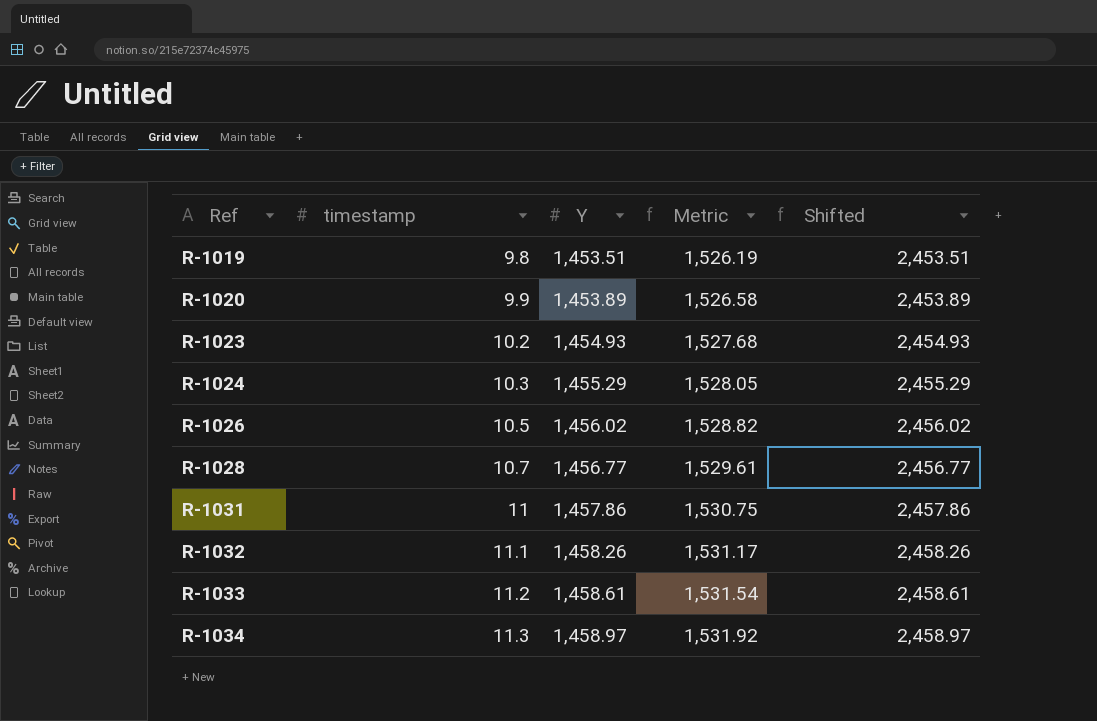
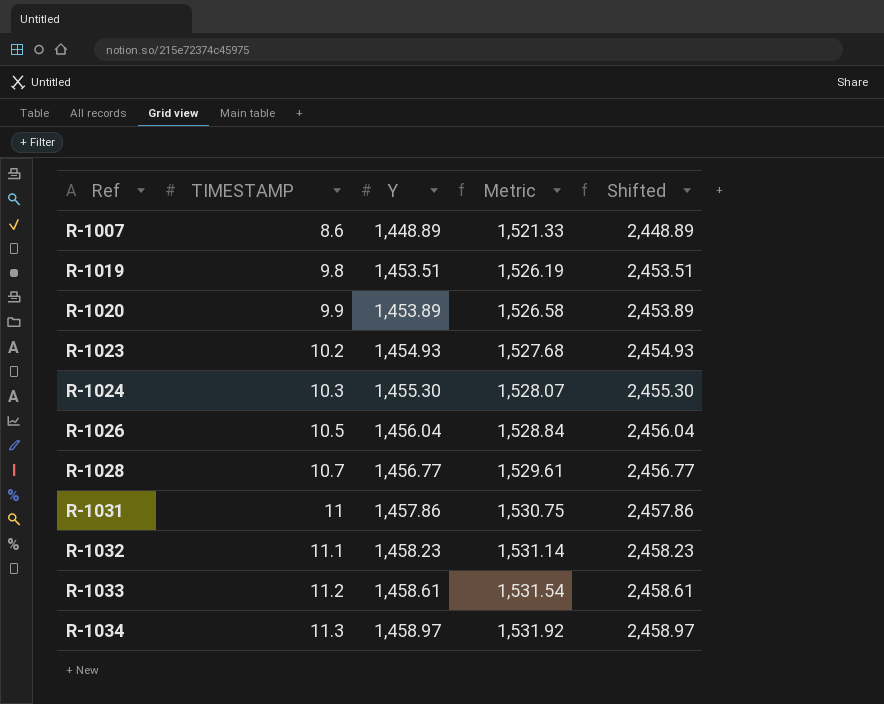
column name: timestamp -> TIMESTAMP
row R-1007: none -> 8.6 | 1,448.89 | 1,521.33 | 2,448.89
R-1024 | Y: 1,455.29 -> 1,455.30
R-1024 | Metric: 1,528.05 -> 1,528.07
R-1024 | Shifted: 2,455.29 -> 2,455.30
R-1026 | Y: 1,456.02 -> 1,456.04
R-1026 | Metric: 1,528.82 -> 1,528.84
R-1026 | Shifted: 2,456.02 -> 2,456.04
R-1032 | Y: 1,458.26 -> 1,458.23
R-1032 | Metric: 1,531.17 -> 1,531.14
R-1032 | Shifted: 2,458.26 -> 2,458.23

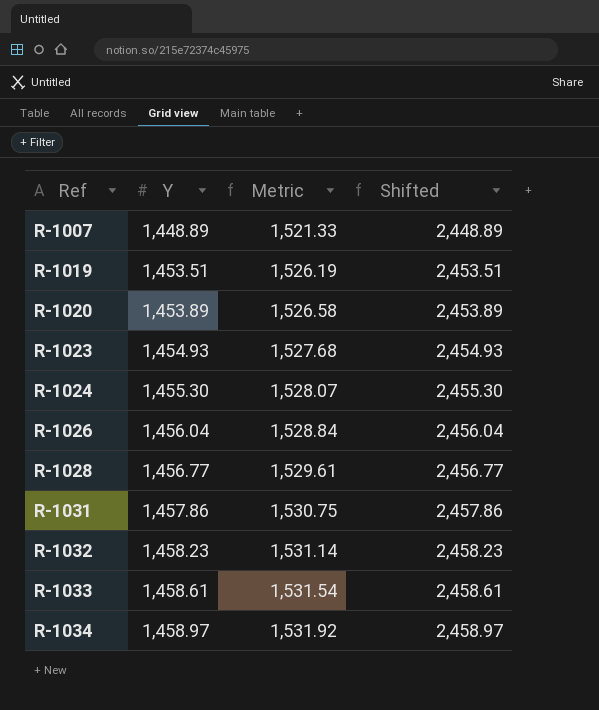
column TIMESTAMP | position: 2 -> none

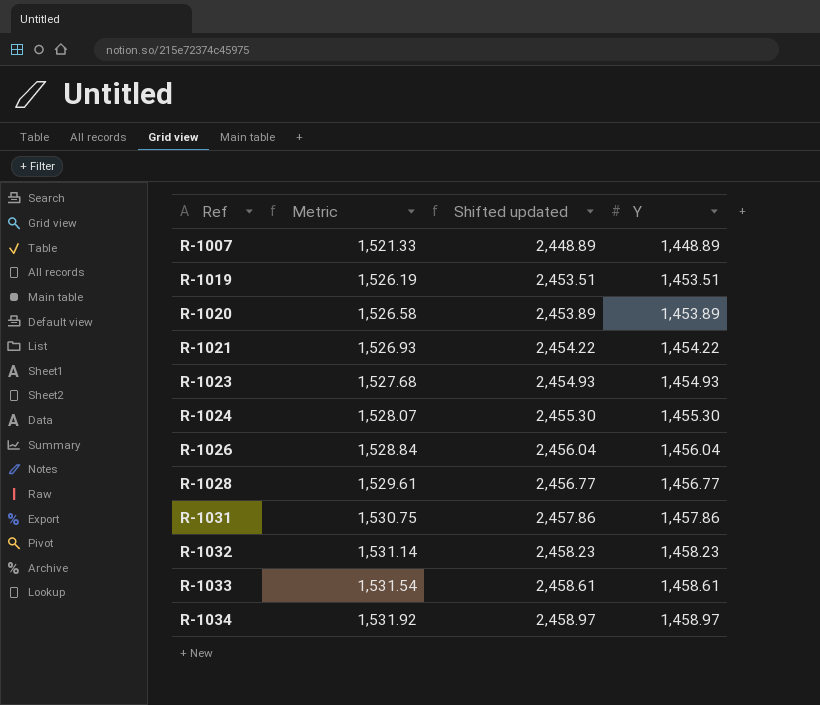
column name: Shifted -> Shifted updated
column Y | position: 2 -> 4
row R-1021: none -> 1,526.93 | 2,454.22 | 1,454.22

